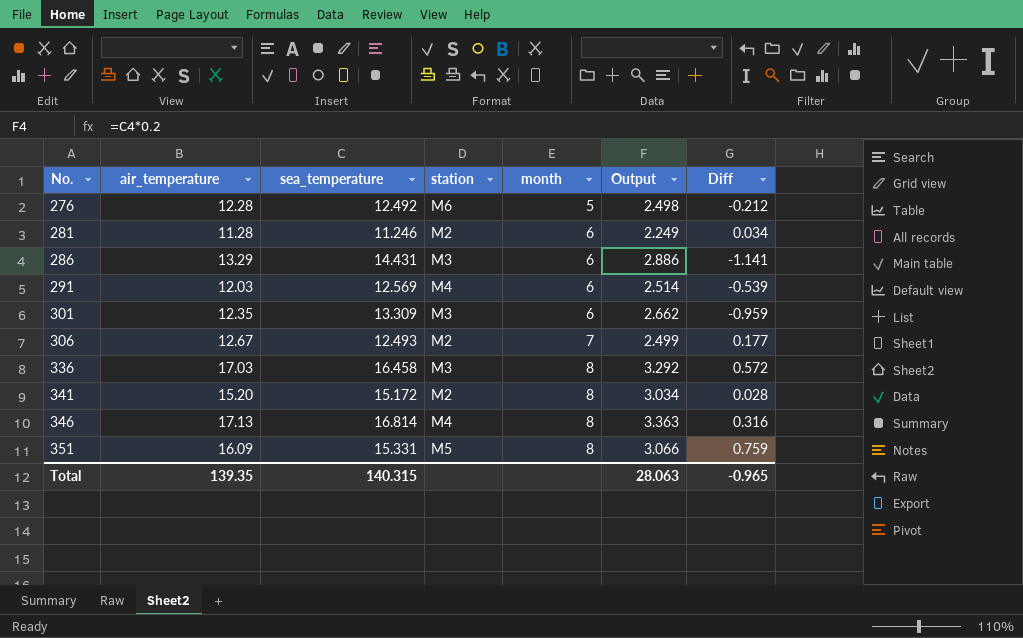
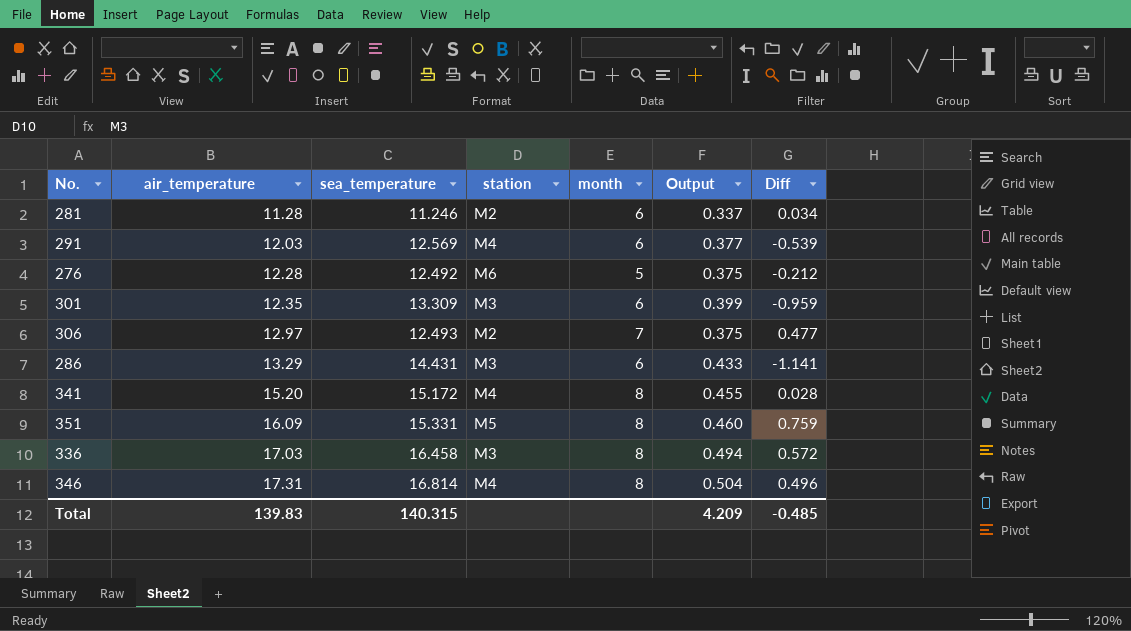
row order: No. ascending -> air_temperature ascending
column Output | formula: [sea_temperature] * 0.2 -> [sea_temperature] * 0.03
306 | air_temperature: 12.67 -> 12.97
306 | Diff: 0.177 -> 0.477
341 | station: M2 -> M4
346 | air_temperature: 17.13 -> 17.31
346 | Diff: 0.316 -> 0.496
Total | air_temperature: 139.35 -> 139.83
Total | Output: 28.063 -> 4.209
Total | Diff: -0.965 -> -0.485

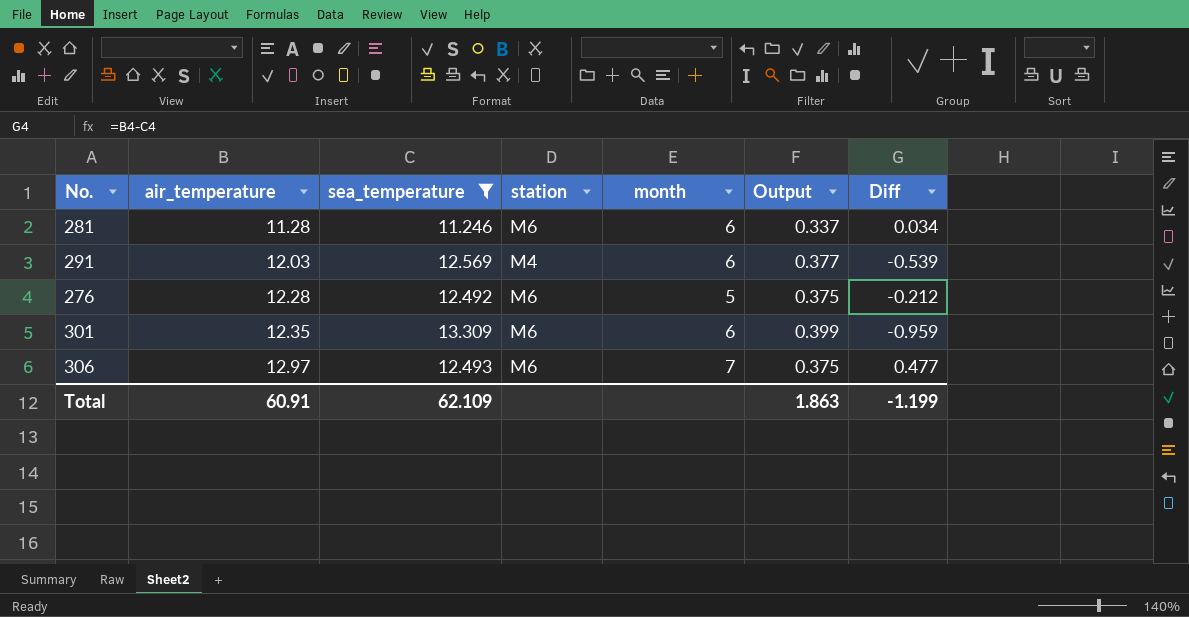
filter: none -> sea_temperature <= 13.309
281 | station: M2 -> M6
301 | station: M3 -> M6
306 | station: M2 -> M6
Total | air_temperature: 139.83 -> 60.91
Total | sea_temperature: 140.315 -> 62.109
Total | Output: 4.209 -> 1.863
Total | Diff: -0.485 -> -1.199

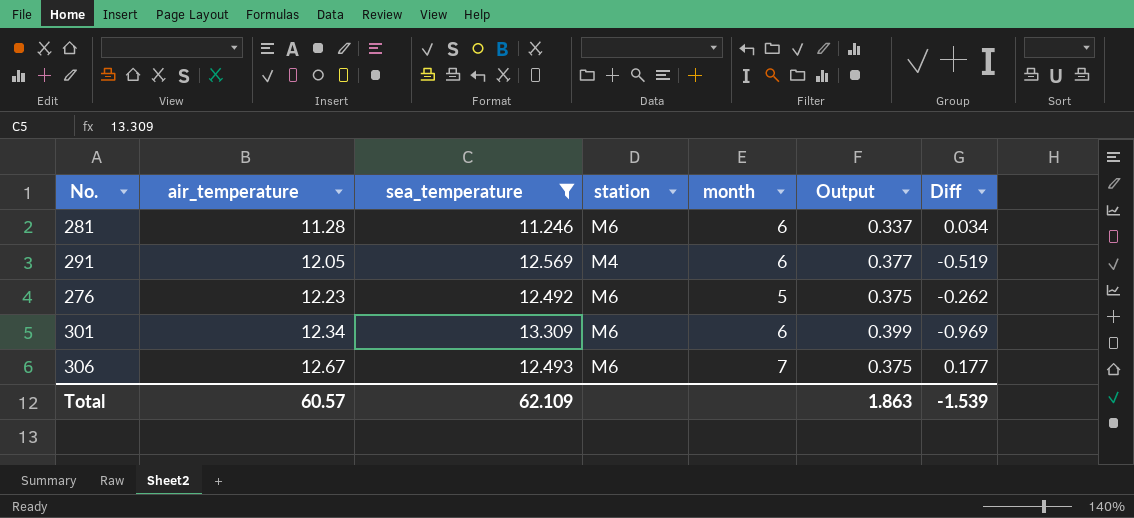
291 | air_temperature: 12.03 -> 12.05
291 | Diff: -0.539 -> -0.519
276 | air_temperature: 12.28 -> 12.23
276 | Diff: -0.212 -> -0.262
301 | air_temperature: 12.35 -> 12.34
301 | Diff: -0.959 -> -0.969
306 | air_temperature: 12.97 -> 12.67
306 | Diff: 0.477 -> 0.177
Total | air_temperature: 60.91 -> 60.57
Total | Diff: -1.199 -> -1.539

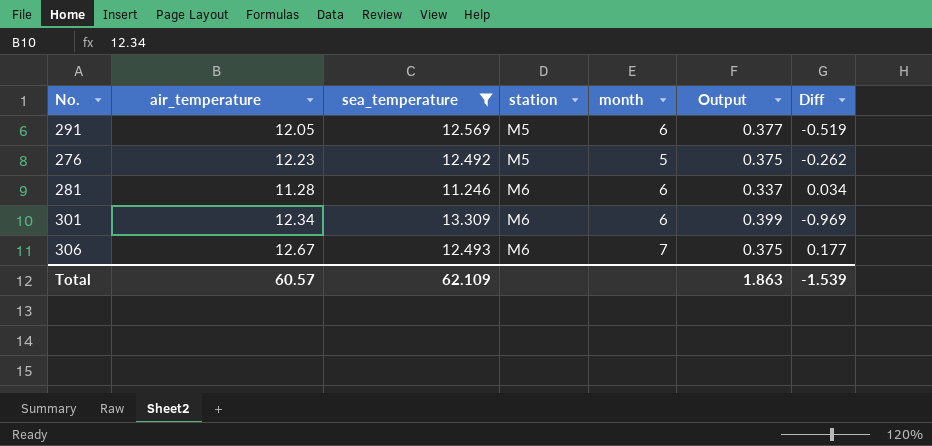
row order: air_temperature ascending -> station ascending
291 | station: M4 -> M5
276 | station: M6 -> M5

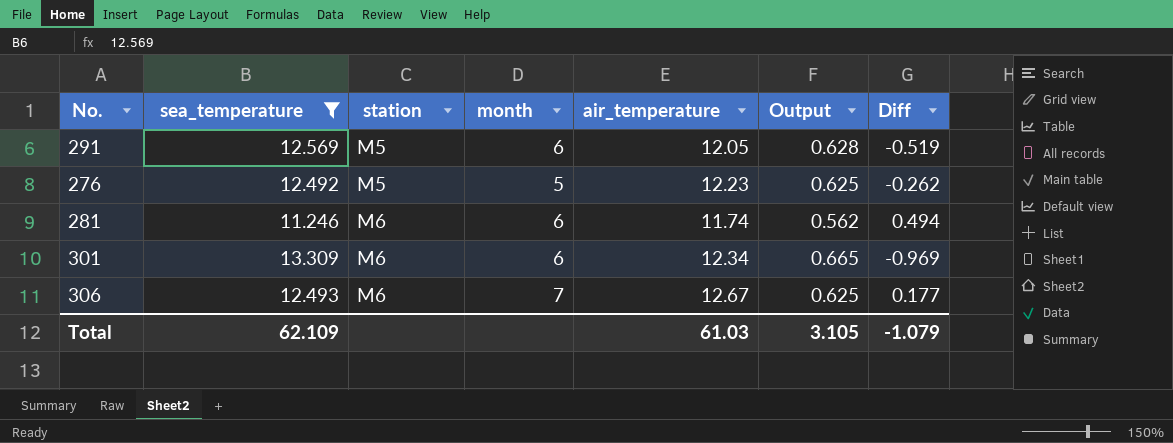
column air_temperature | position: 2 -> 5
column Output | formula: [sea_temperature] * 0.03 -> [sea_temperature] * 0.05
281 | air_temperature: 11.28 -> 11.74
281 | Diff: 0.034 -> 0.494
Total | air_temperature: 60.57 -> 61.03
Total | Output: 1.863 -> 3.105
Total | Diff: -1.539 -> -1.079

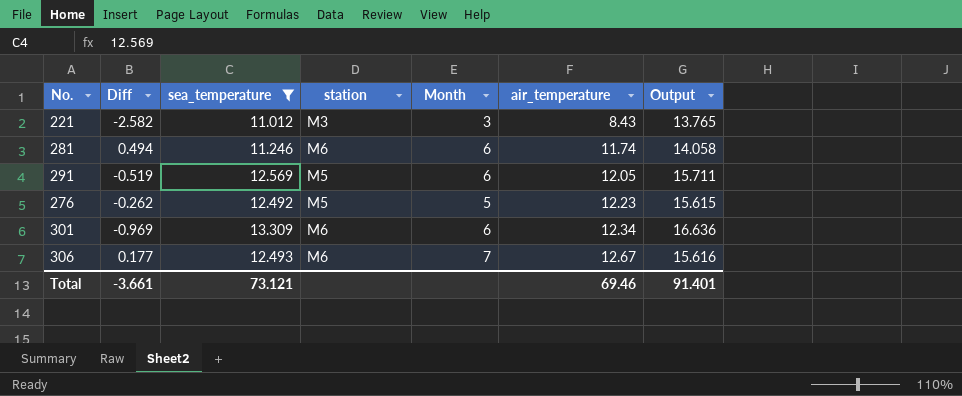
row order: station ascending -> air_temperature ascending
column Diff | position: 7 -> 2
column name: month -> Month
column Output | formula: [sea_temperature] * 0.05 -> [sea_temperature] * 1.25
row 221: none -> -2.582 | 11.012 | M3 | 3 | 8.43 | 13.765
Total | Diff: -1.079 -> -3.661
Total | sea_temperature: 62.109 -> 73.121
Total | air_temperature: 61.03 -> 69.46
Total | Output: 3.105 -> 91.401

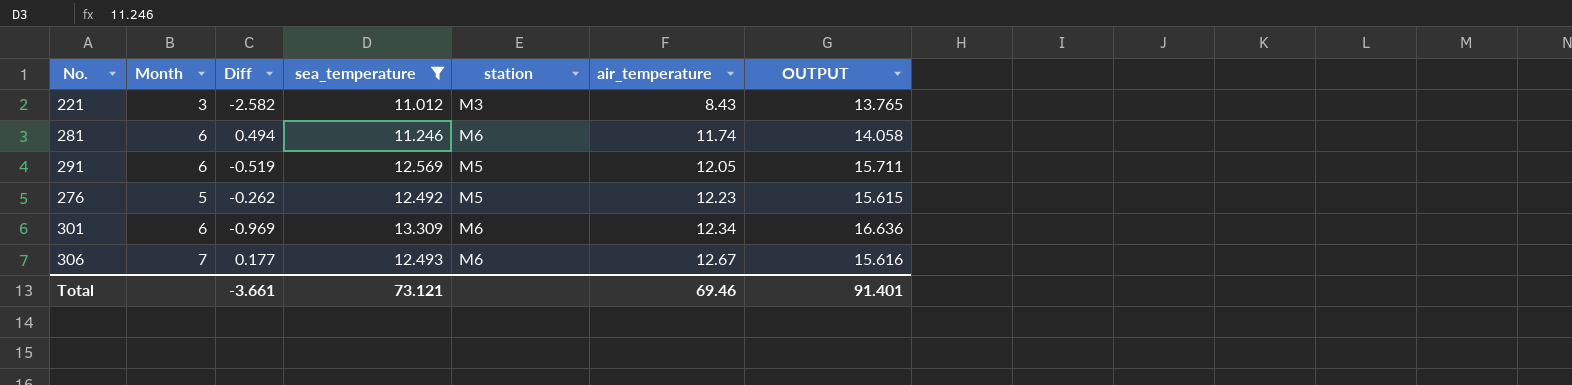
column Month | position: 5 -> 2
column name: Output -> OUTPUT

